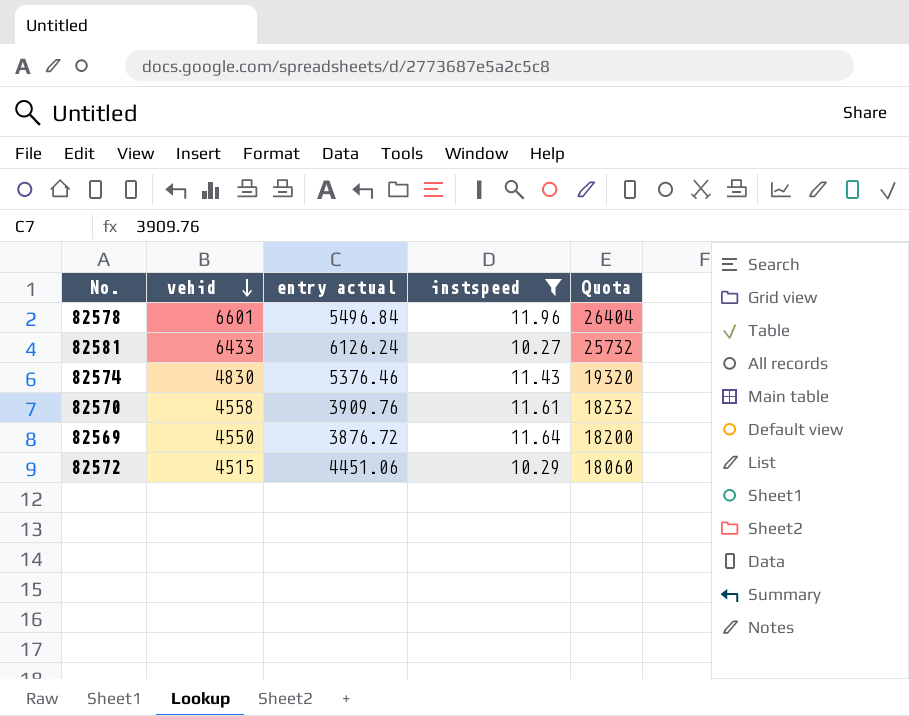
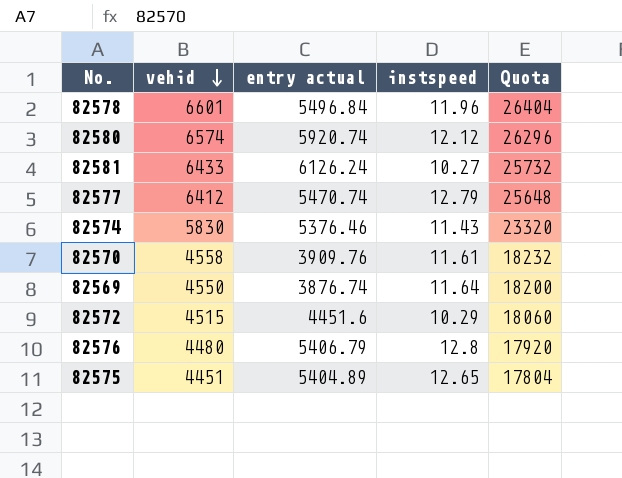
filter: instspeed <= 11.96 -> none
82574 | vehid: 4830 -> 5830
82574 | Quota: 19320 -> 23320
82569 | entry actual: 3876.72 -> 3876.74
82572 | entry actual: 4451.06 -> 4451.6

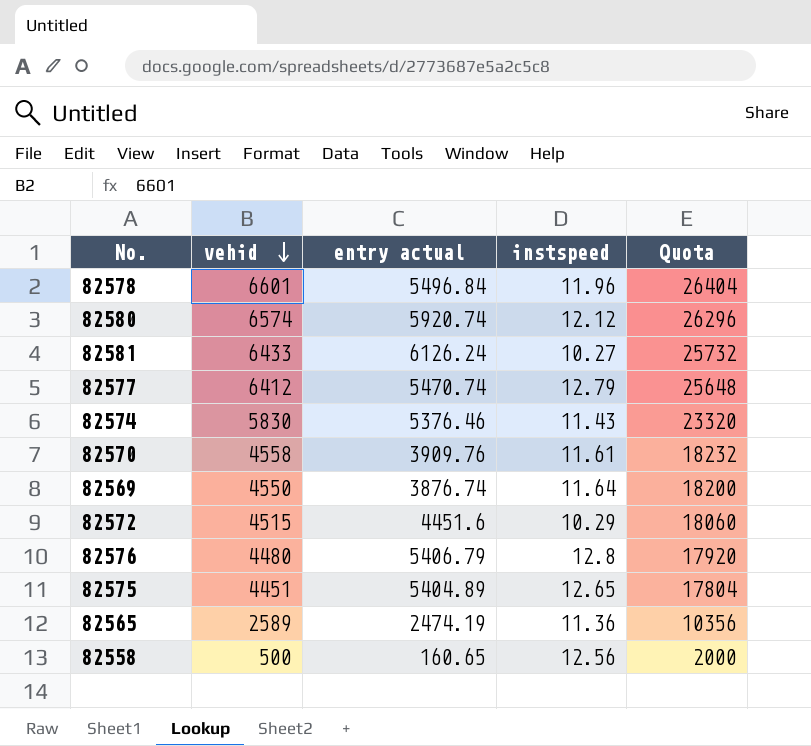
row 82565: none -> 2589 | 2474.19 | 11.36 | 10356
row 82558: none -> 500 | 160.65 | 12.56 | 2000

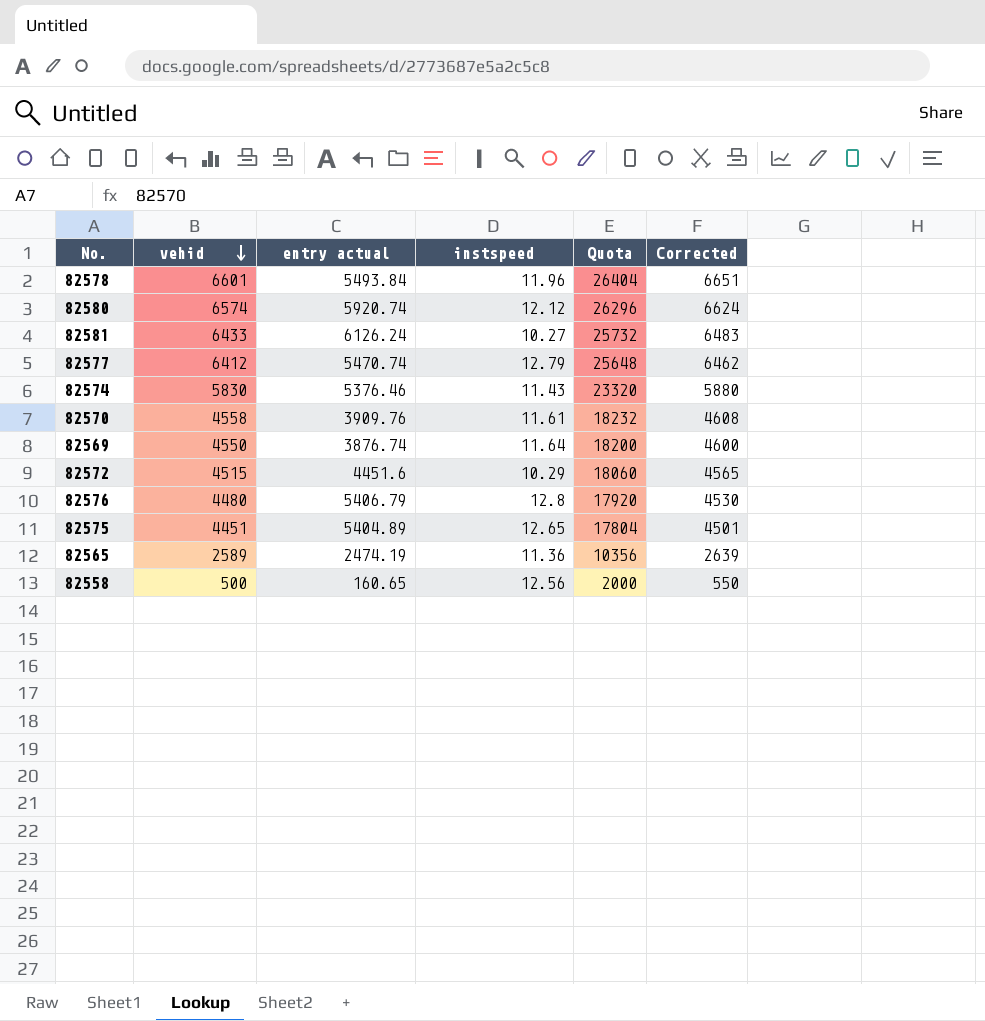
column Corrected | formula: none -> [vehid] + 50
82578 | entry actual: 5496.84 -> 5493.84

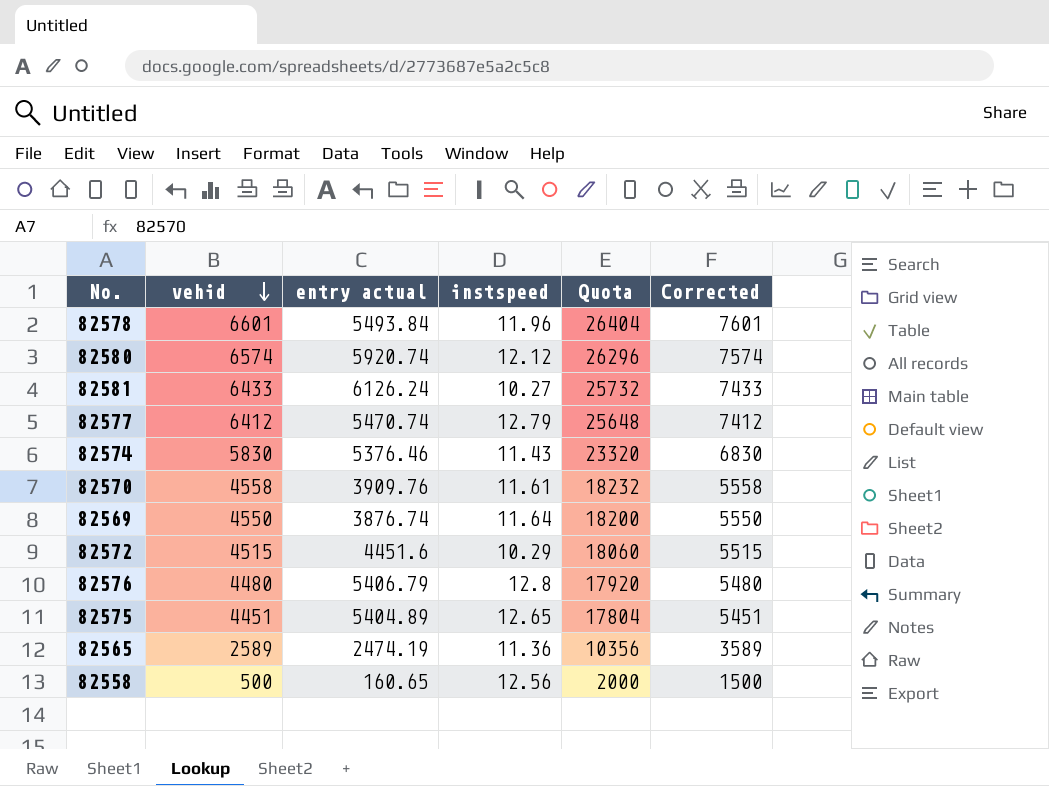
column Corrected | formula: [vehid] + 50 -> [vehid] + 1000

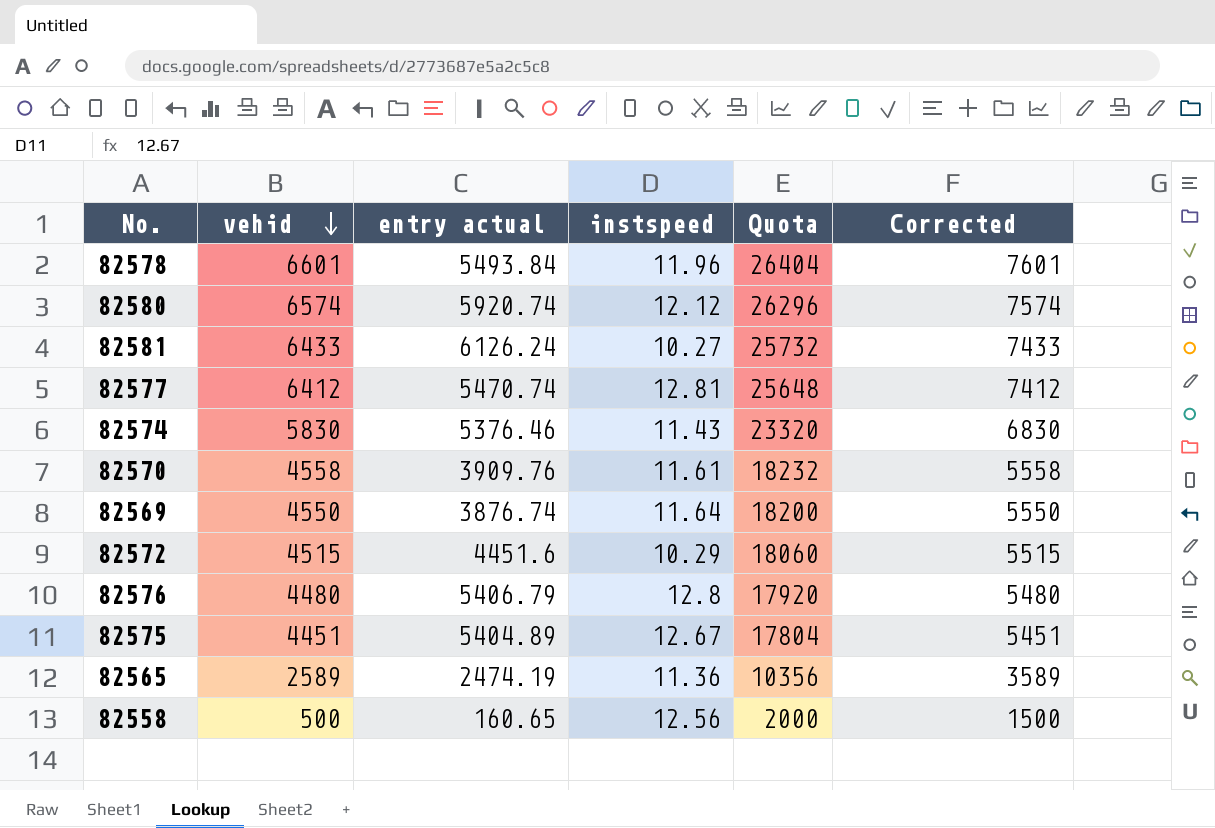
82577 | instspeed: 12.79 -> 12.81
82575 | instspeed: 12.65 -> 12.67

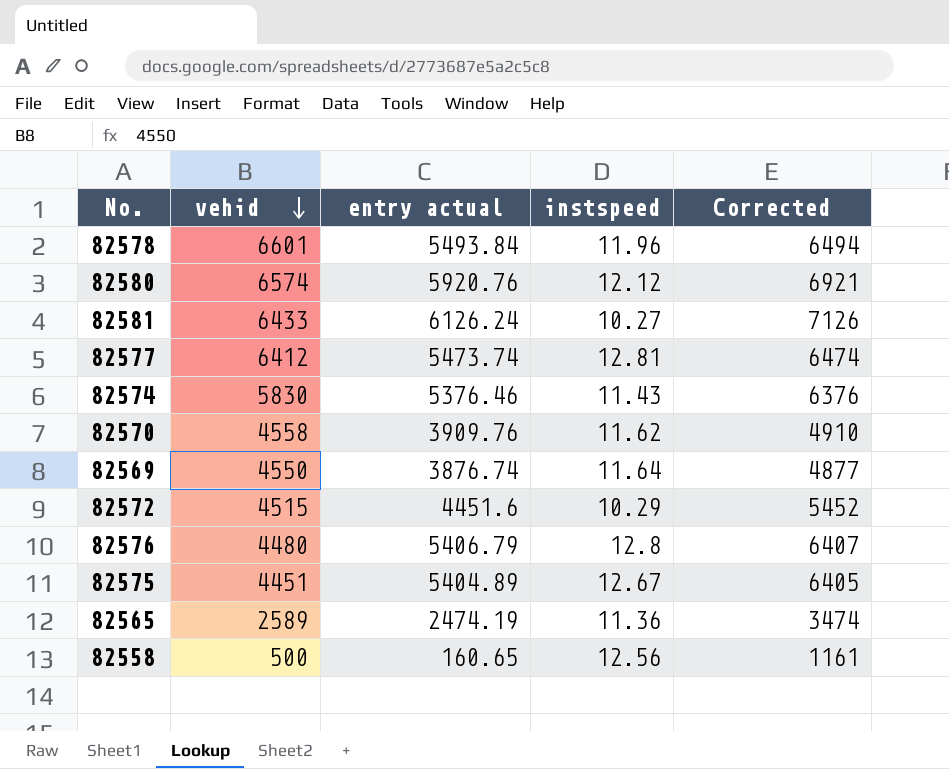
column Quota | formula: [vehid] * 4 -> none
column Corrected | formula: [vehid] + 1000 -> [entry actual] + 1000
82580 | entry actual: 5920.74 -> 5920.76
82577 | entry actual: 5470.74 -> 5473.74
82570 | instspeed: 11.61 -> 11.62

